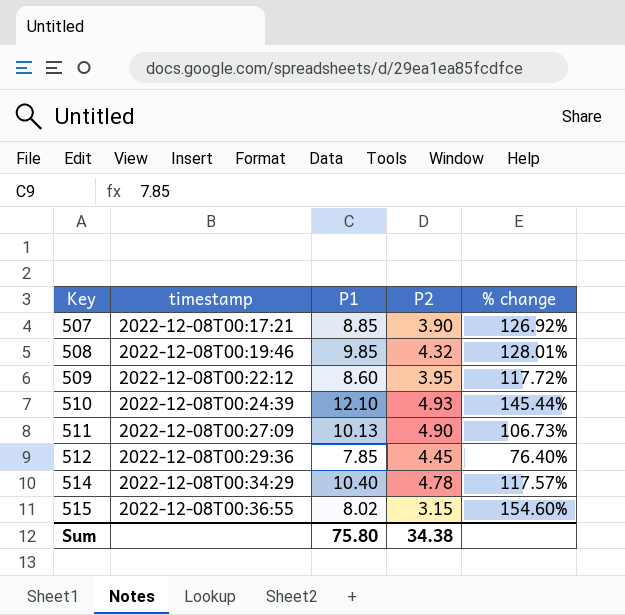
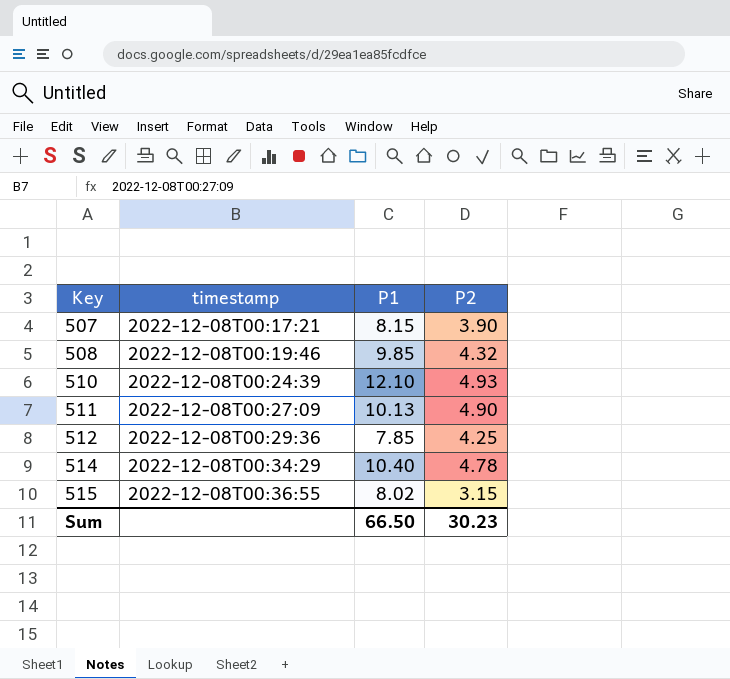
column % change | formula: ([P1] - [P2]) / [P2] -> none
row 509: 2022-12-08T00:22:12 | 8.60 | 3.95 | 117.72% -> none
507 | P1: 8.85 -> 8.15
512 | P2: 4.45 -> 4.25
Sum | P1: 75.80 -> 66.50
Sum | P2: 34.38 -> 30.23

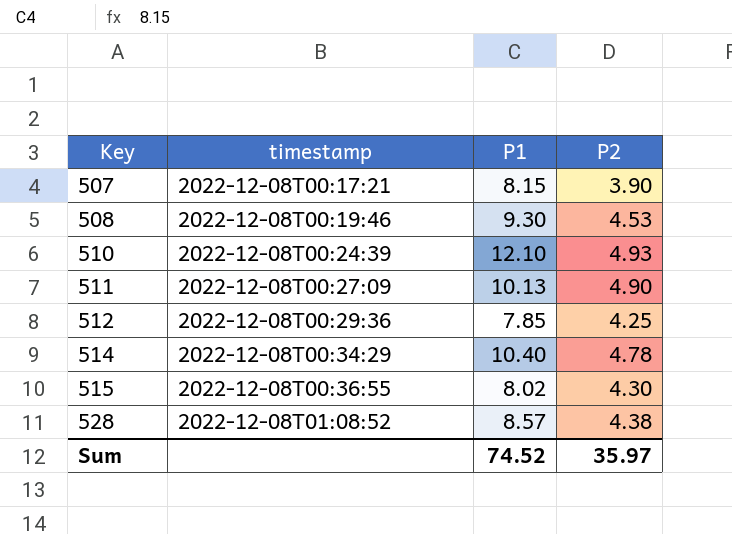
508 | P1: 9.85 -> 9.30
508 | P2: 4.32 -> 4.53
515 | P2: 3.15 -> 4.30
row 528: none -> 2022-12-08T01:08:52 | 8.57 | 4.38
Sum | P1: 66.50 -> 74.52
Sum | P2: 30.23 -> 35.97

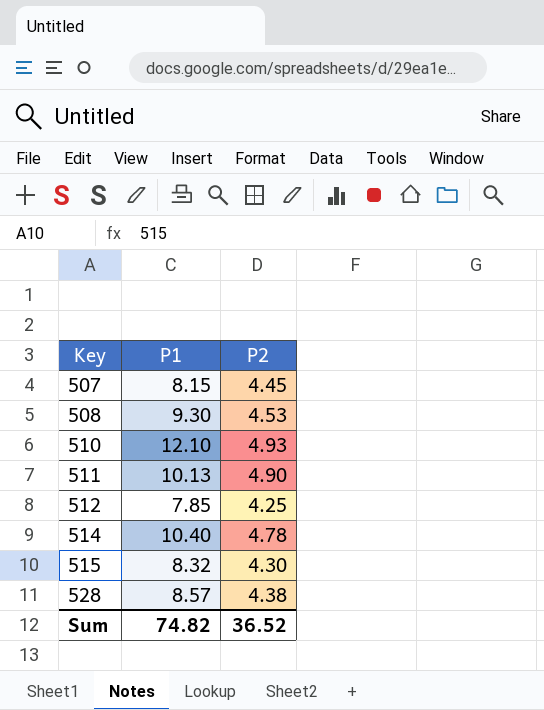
column timestamp | position: 2 -> none
507 | P2: 3.90 -> 4.45
515 | P1: 8.02 -> 8.32
Sum | P1: 74.52 -> 74.82
Sum | P2: 35.97 -> 36.52

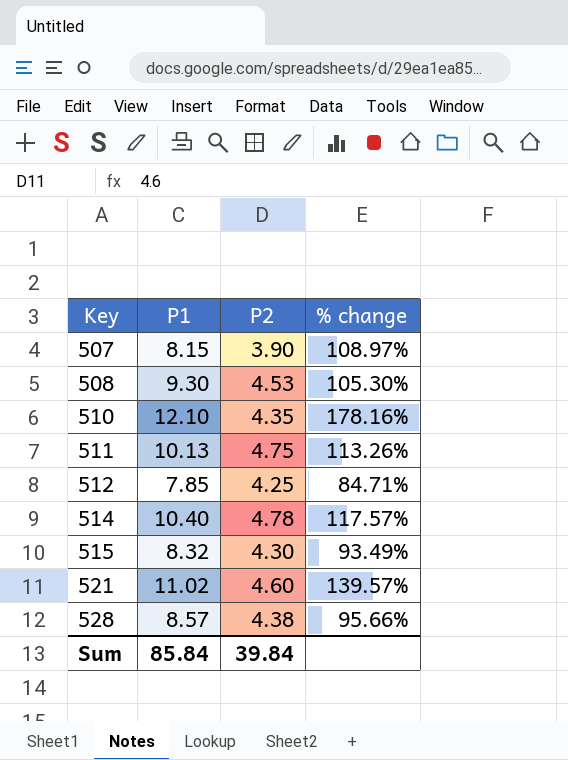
column % change | formula: none -> ([P1] - [P2]) / [P2]
507 | P2: 4.45 -> 3.90
510 | P2: 4.93 -> 4.35
511 | P2: 4.90 -> 4.75
row 521: none -> 11.02 | 4.60 | 139.57%
Sum | P1: 74.82 -> 85.84
Sum | P2: 36.52 -> 39.84

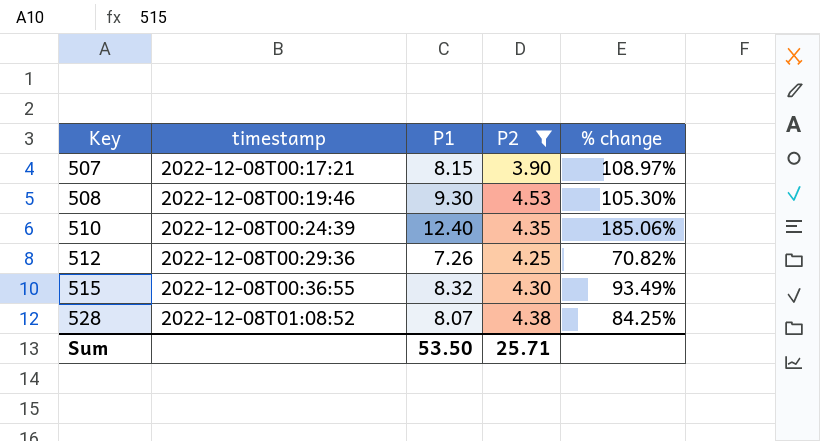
filter: none -> P2 <= 4.53
column timestamp | position: none -> 2
510 | P1: 12.10 -> 12.40
510 | % change: 178.16% -> 185.06%
512 | P1: 7.85 -> 7.26
512 | % change: 84.71% -> 70.82%
528 | P1: 8.57 -> 8.07
528 | % change: 95.66% -> 84.25%
Sum | P1: 85.84 -> 53.50
Sum | P2: 39.84 -> 25.71

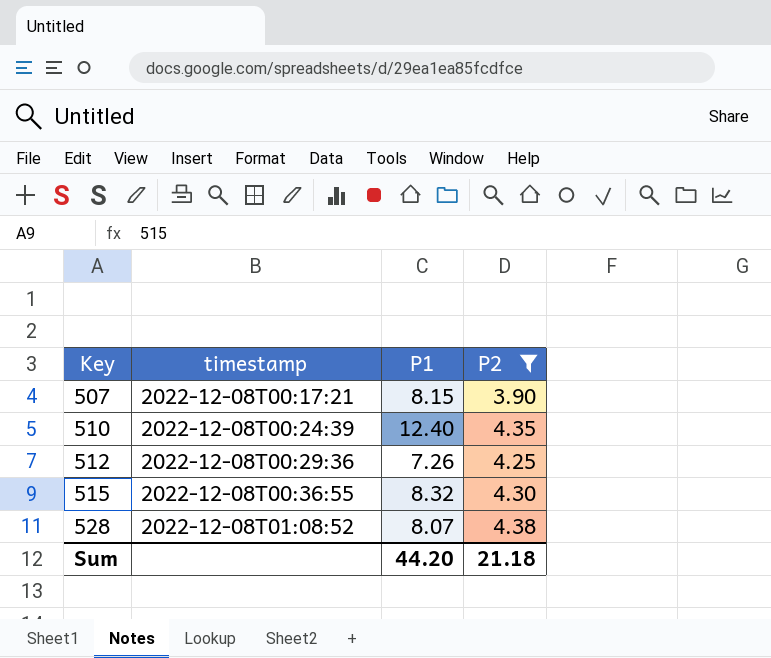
column % change | formula: ([P1] - [P2]) / [P2] -> none
row 508: 2022-12-08T00:19:46 | 9.30 | 4.53 | 105.30% -> none
Sum | P1: 53.50 -> 44.20
Sum | P2: 25.71 -> 21.18

